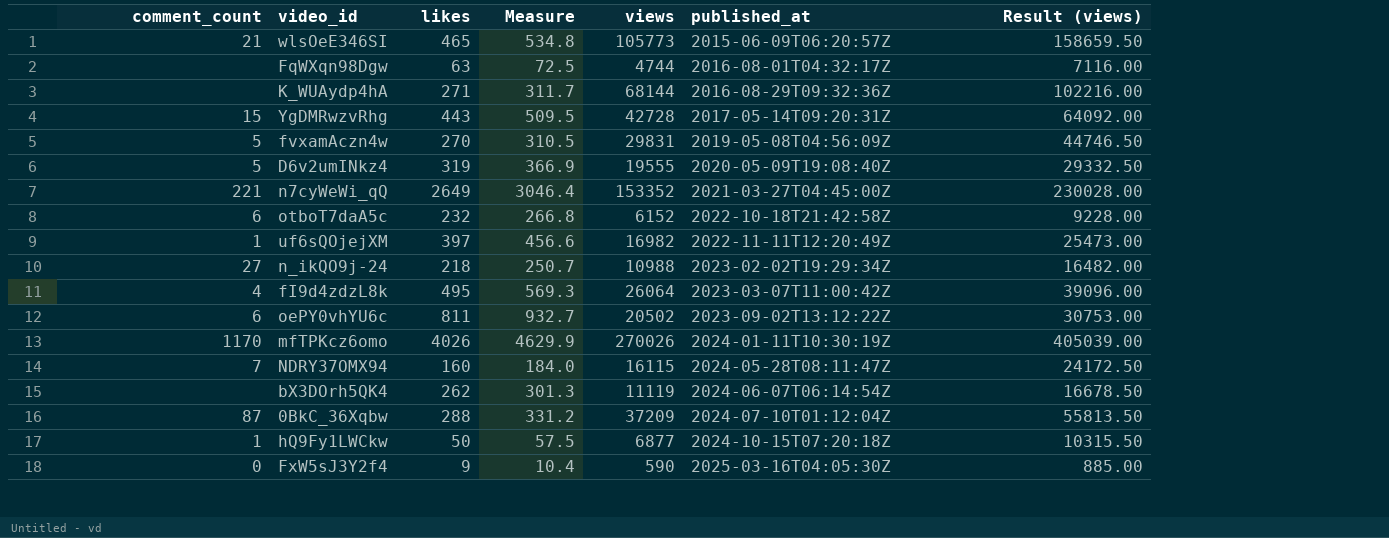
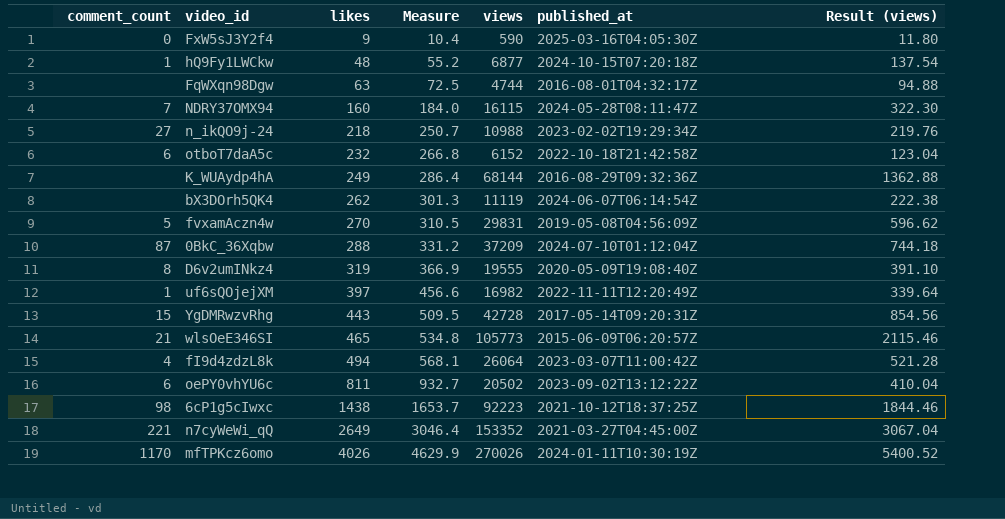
row order: published_at ascending -> likes ascending
column Result (views) | formula: [views] * 1.5 -> [views] * 0.02
hQ9Fy1LWCkw | likes: 50 -> 48
hQ9Fy1LWCkw | Measure: 57.5 -> 55.2
K_WUAydp4hA | likes: 271 -> 249
K_WUAydp4hA | Measure: 311.7 -> 286.4
D6v2umINkz4 | comment_count: 5 -> 8
fI9d4zdzL8k | likes: 495 -> 494
fI9d4zdzL8k | Measure: 569.3 -> 568.1
row 6cP1g5cIwxc: none -> 98 | 1438 | 1653.7 | 92223 | 2021-10-12T18:37:25Z | 1844.46

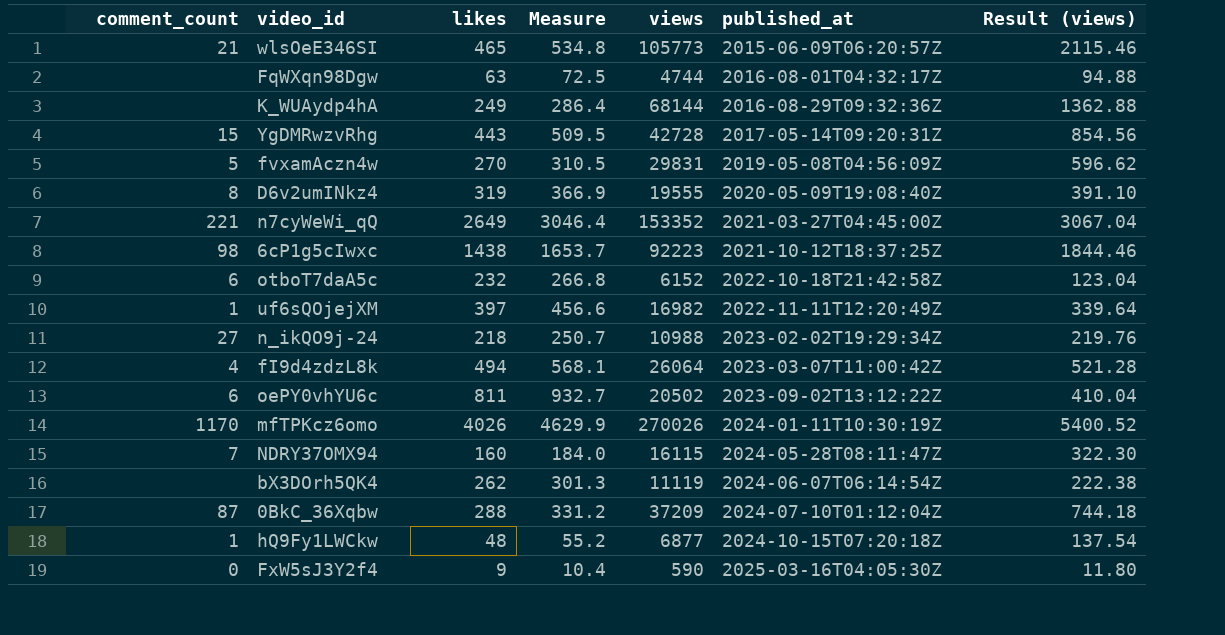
row order: likes ascending -> published_at ascending

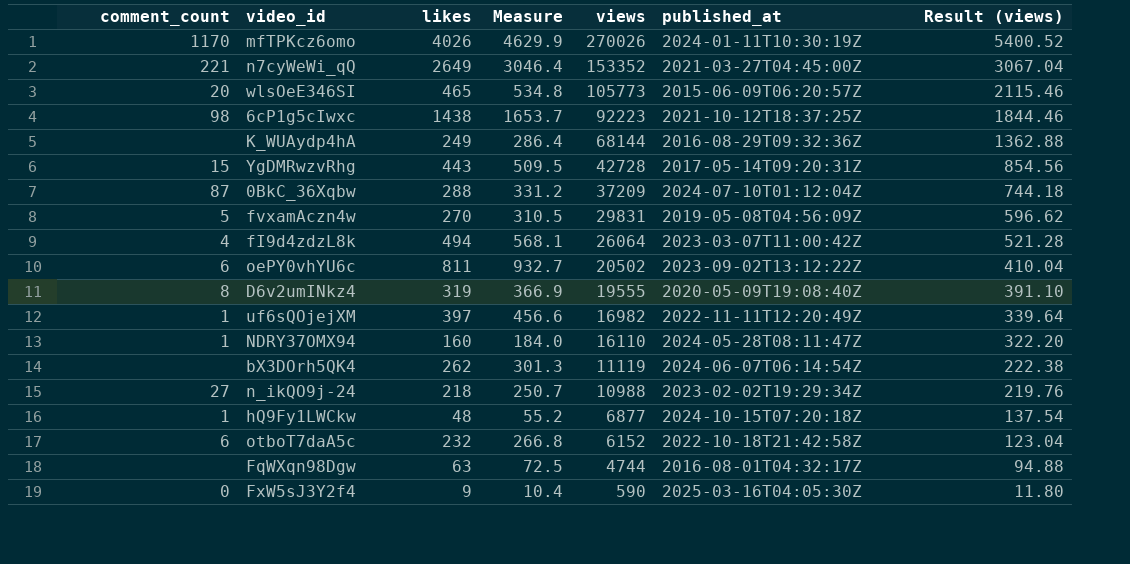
row order: published_at ascending -> views descending
wlsOeE346SI | comment_count: 21 -> 20
NDRY37OMX94 | comment_count: 7 -> 1
NDRY37OMX94 | views: 16115 -> 16110
NDRY37OMX94 | Result (views): 322.30 -> 322.20

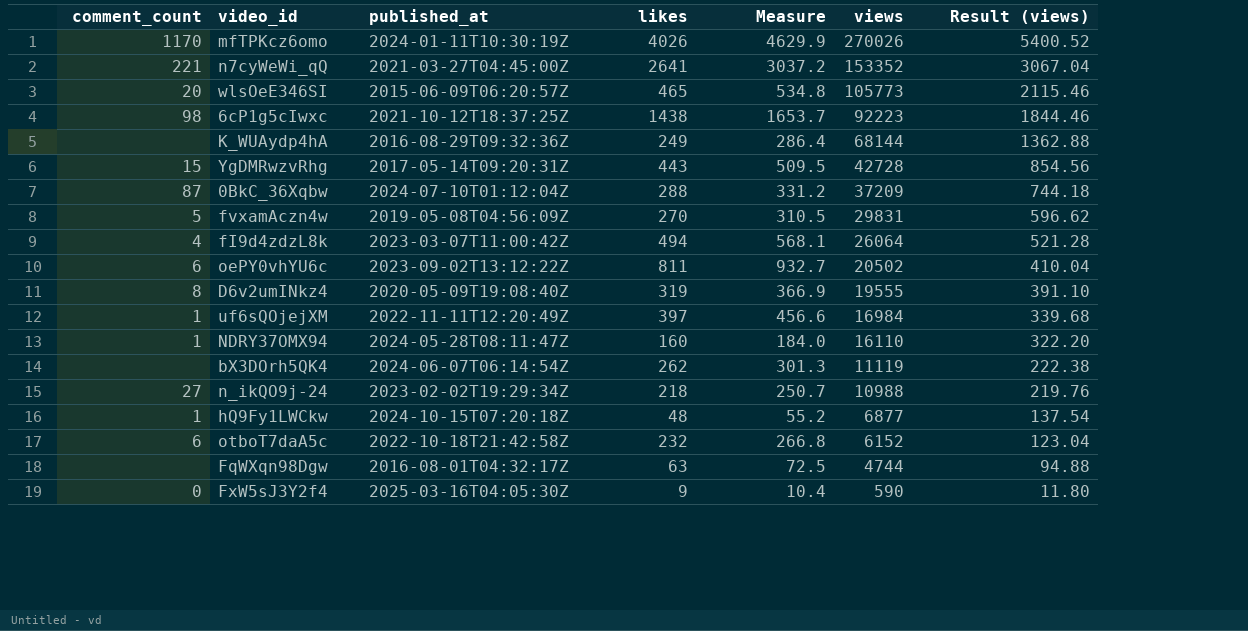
column published_at | position: 6 -> 3
n7cyWeWi_qQ | likes: 2649 -> 2641
n7cyWeWi_qQ | Measure: 3046.4 -> 3037.2
uf6sQOjejXM | views: 16982 -> 16984
uf6sQOjejXM | Result (views): 339.64 -> 339.68

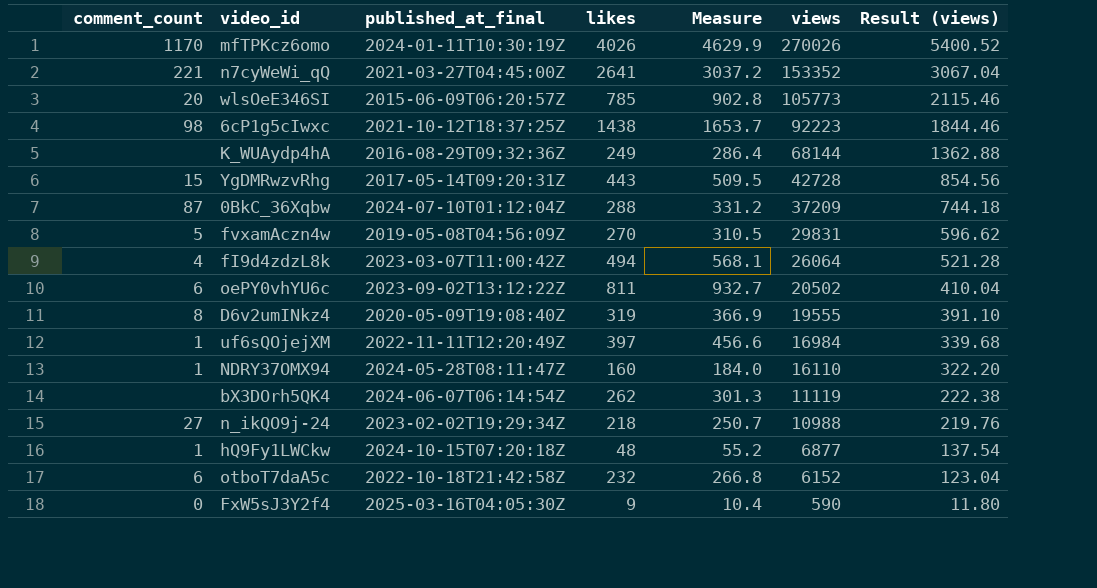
column name: published_at -> published_at_final
row FqWXqn98Dgw: none | 2016-08-01T04:32:17Z | 63 | 72.5 | 4744 | 94.88 -> none
wlsOeE346SI | likes: 465 -> 785
wlsOeE346SI | Measure: 534.8 -> 902.8

